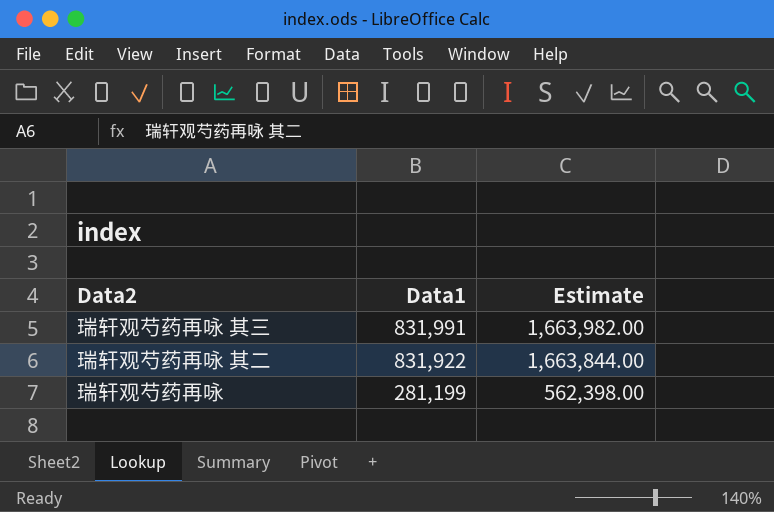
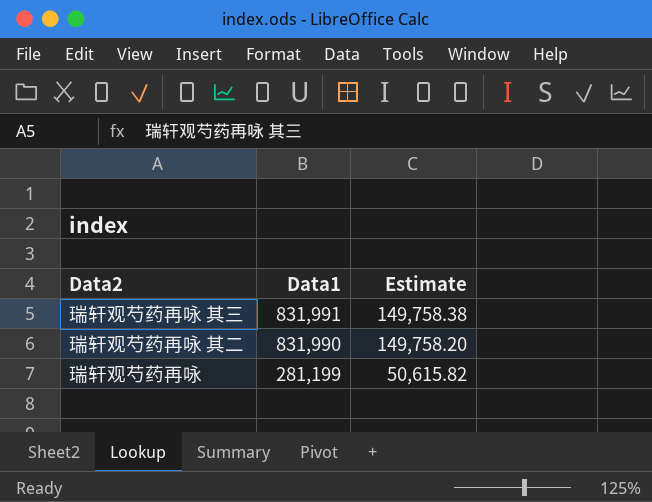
column Estimate | formula: [Data1] * 2 -> [Data1] * 0.18
瑞轩观芍药再咏 其二 | Data1: 831,922 -> 831,990

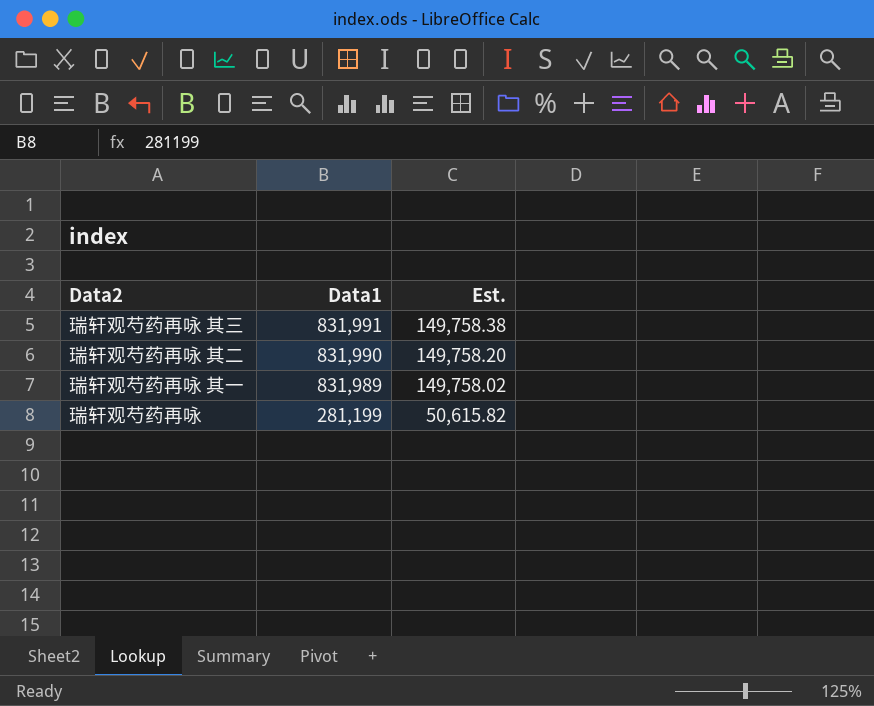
column name: Estimate -> Est.
row 瑞轩观芍药再咏 其一: none -> 831,989 | 149,758.02

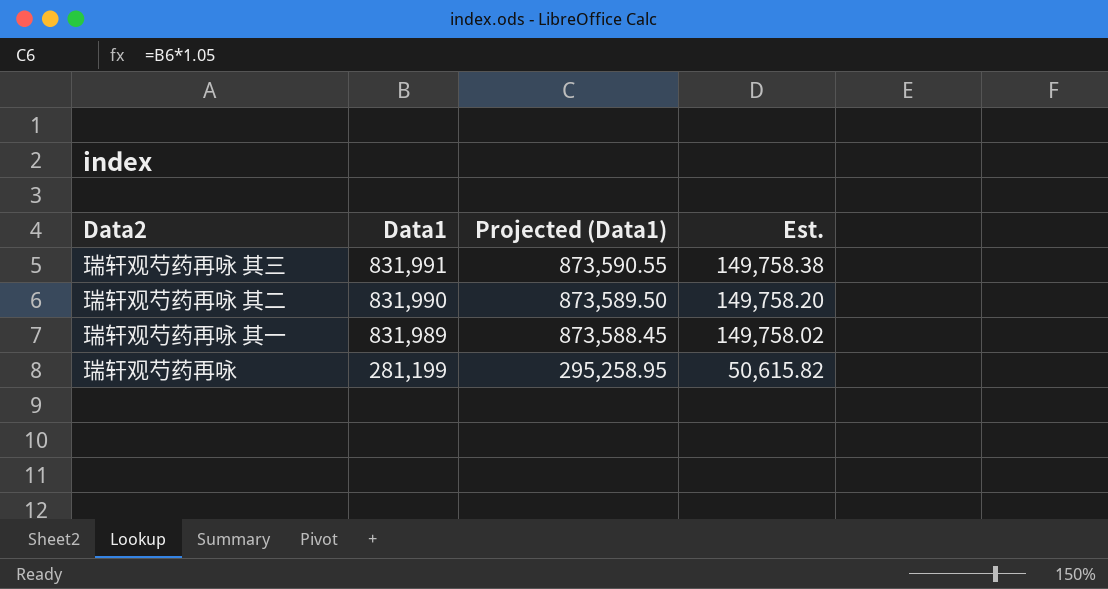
column Projected (Data1) | formula: none -> [Data1] * 1.05

